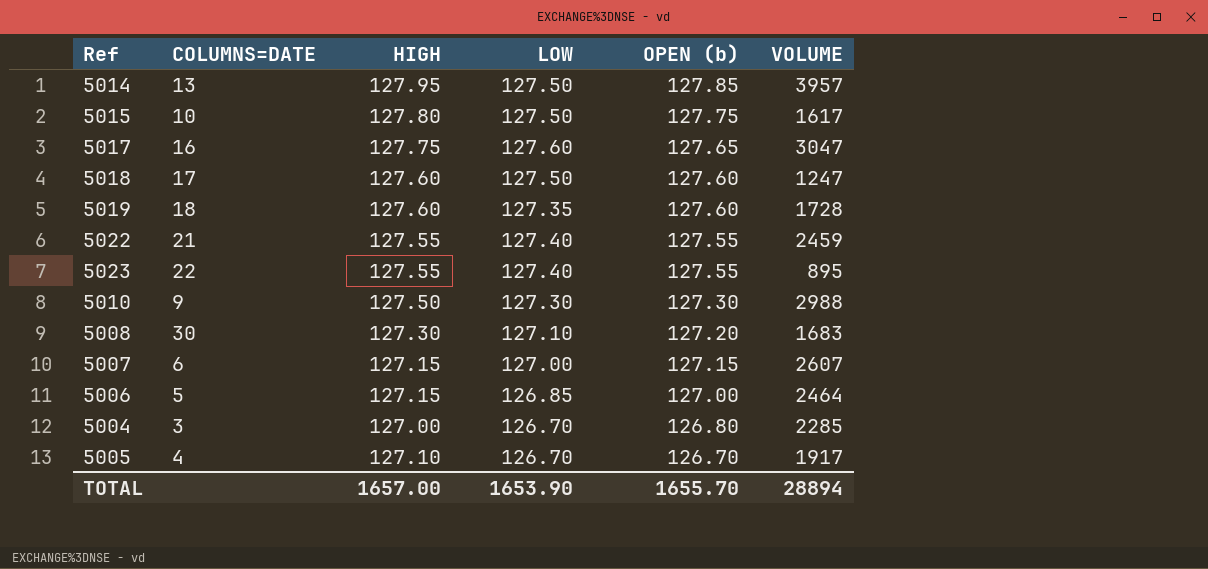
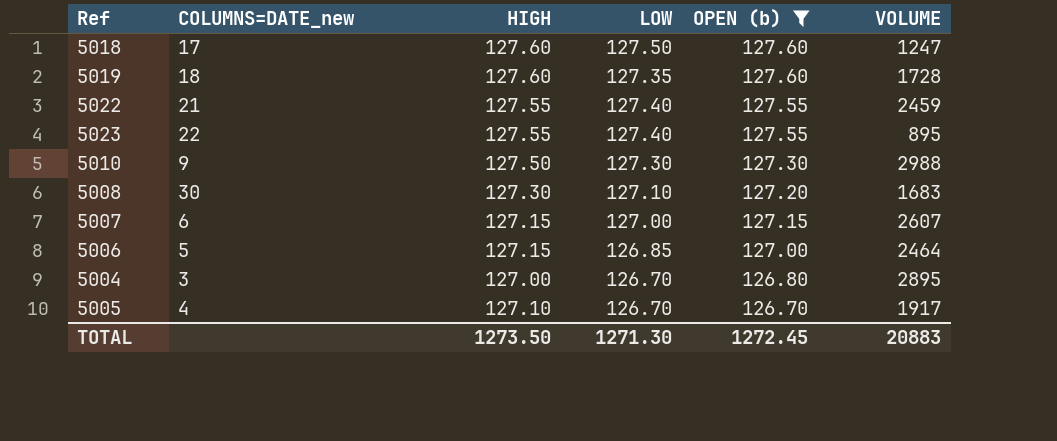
filter: none -> OPEN (b) <= 127.60
column name: COLUMNS=DATE -> COLUMNS=DATE_new
5004 | VOLUME: 2285 -> 2895
TOTAL | HIGH: 1657.00 -> 1273.50
TOTAL | LOW: 1653.90 -> 1271.30
TOTAL | OPEN (b): 1655.70 -> 1272.45
TOTAL | VOLUME: 28894 -> 20883

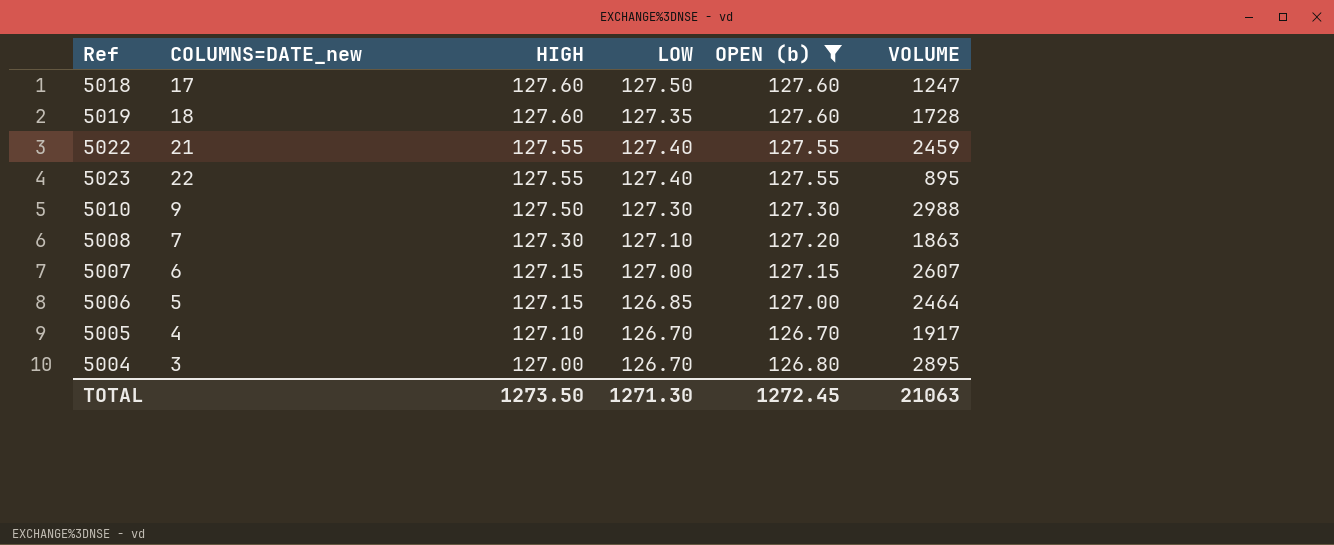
row order: OPEN (b) descending -> HIGH descending
5008 | COLUMNS=DATE_new: 30 -> 7
5008 | VOLUME: 1683 -> 1863
TOTAL | VOLUME: 20883 -> 21063

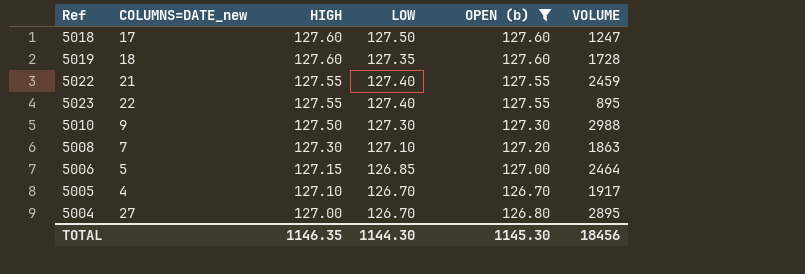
row 5007: 6 | 127.15 | 127.00 | 127.15 | 2607 -> none
5004 | COLUMNS=DATE_new: 3 -> 27
TOTAL | HIGH: 1273.50 -> 1146.35
TOTAL | LOW: 1271.30 -> 1144.30
TOTAL | OPEN (b): 1272.45 -> 1145.30
TOTAL | VOLUME: 21063 -> 18456

